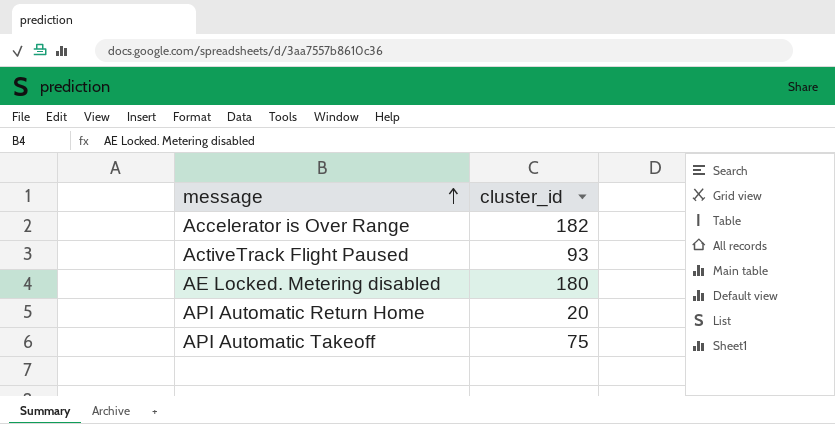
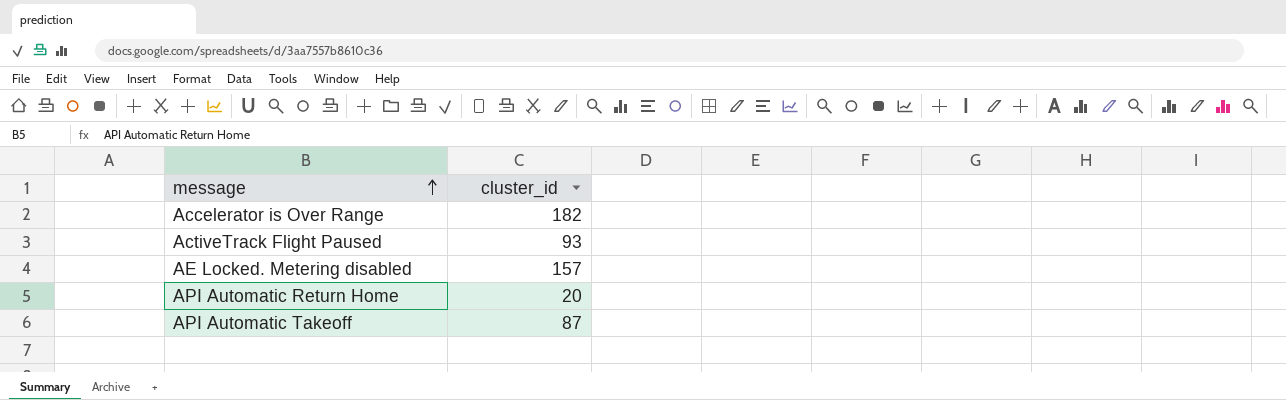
AE Locked. Metering disabled | cluster_id: 180 -> 157
API Automatic Takeoff | cluster_id: 75 -> 87

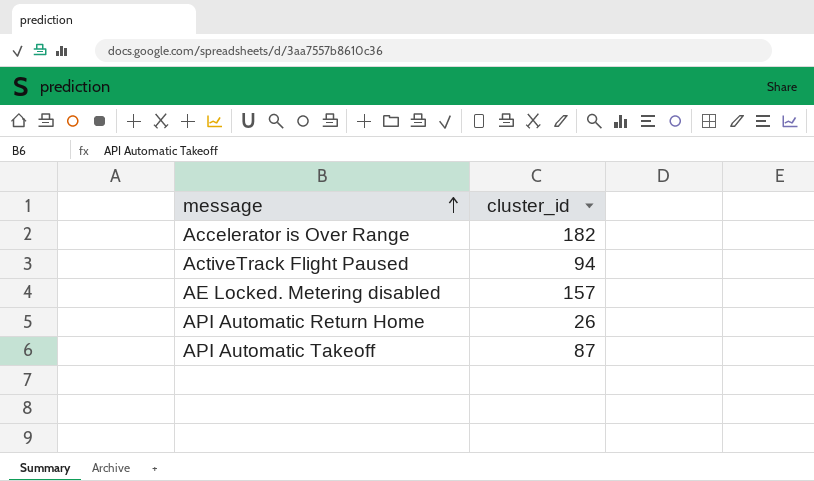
ActiveTrack Flight Paused | cluster_id: 93 -> 94
API Automatic Return Home | cluster_id: 20 -> 26

